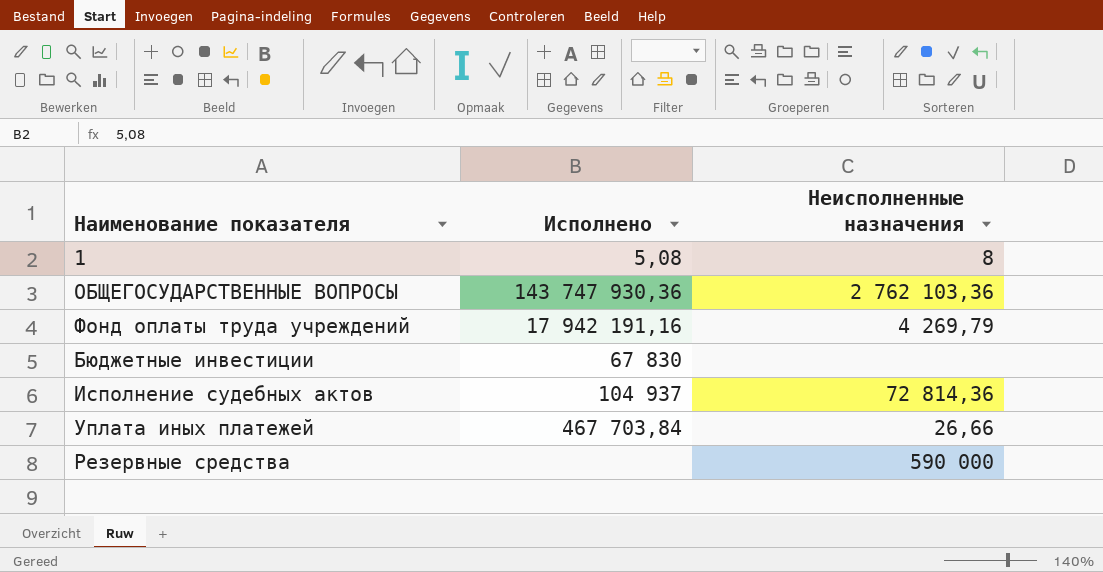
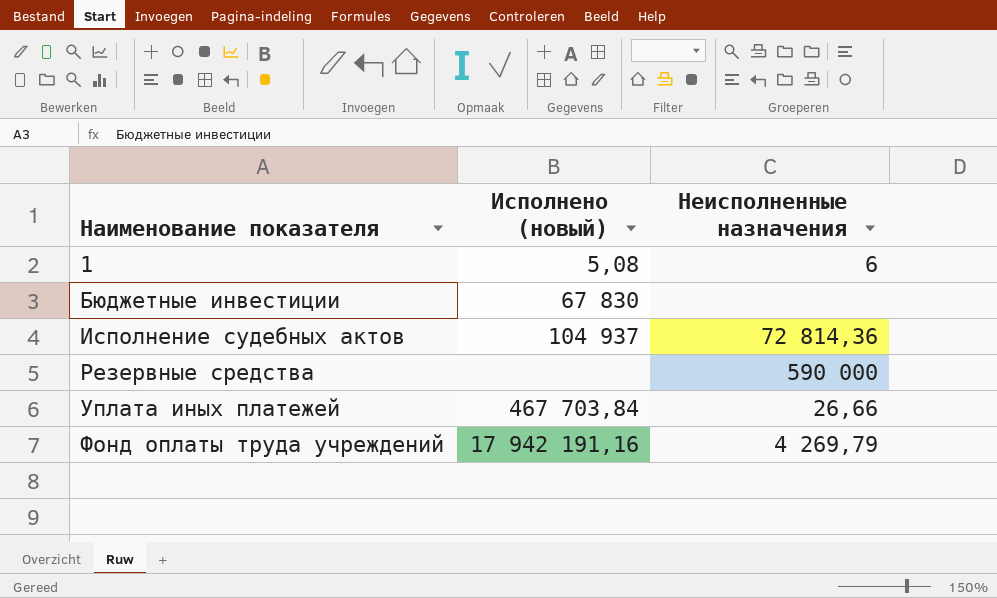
row order: none -> Наименование показателя ascending
column name: Исполнено -> Исполнено (новый)
row ОБЩЕГОСУДАРСТВЕННЫЕ ВОПРОСЫ: 143 747 930,36 | 2 762 103,36 -> none
1 | Неисполненные назначения: 8 -> 6

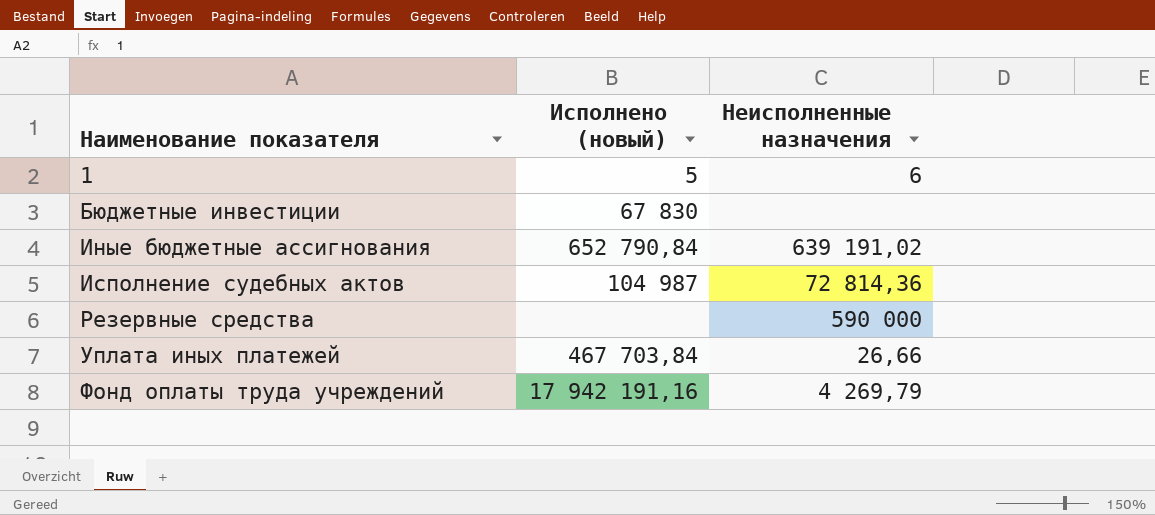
1 | Исполнено (новый): 5,08 -> 5
row Иные бюджетные ассигнования: none -> 652 790,84 | 639 191,02
Исполнение судебных актов | Исполнено (новый): 104 937 -> 104 987

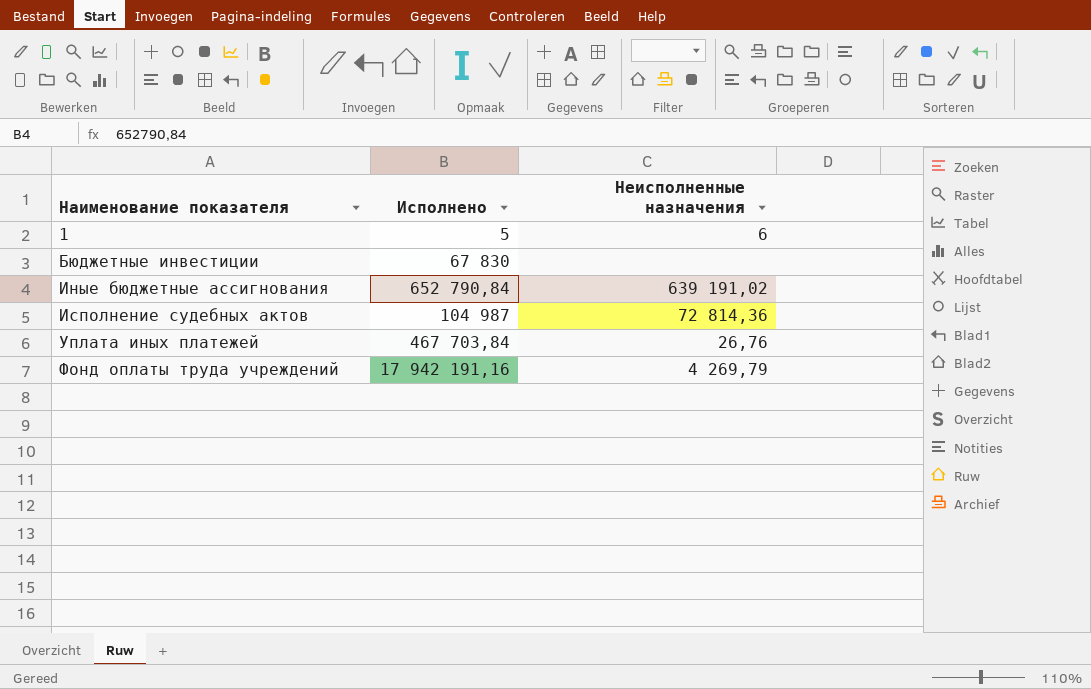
column name: Исполнено (новый) -> Исполнено
row Резервные средства: none | 590 000 -> none
Уплата иных платежей | Неисполненные назначения: 26,66 -> 26,76

